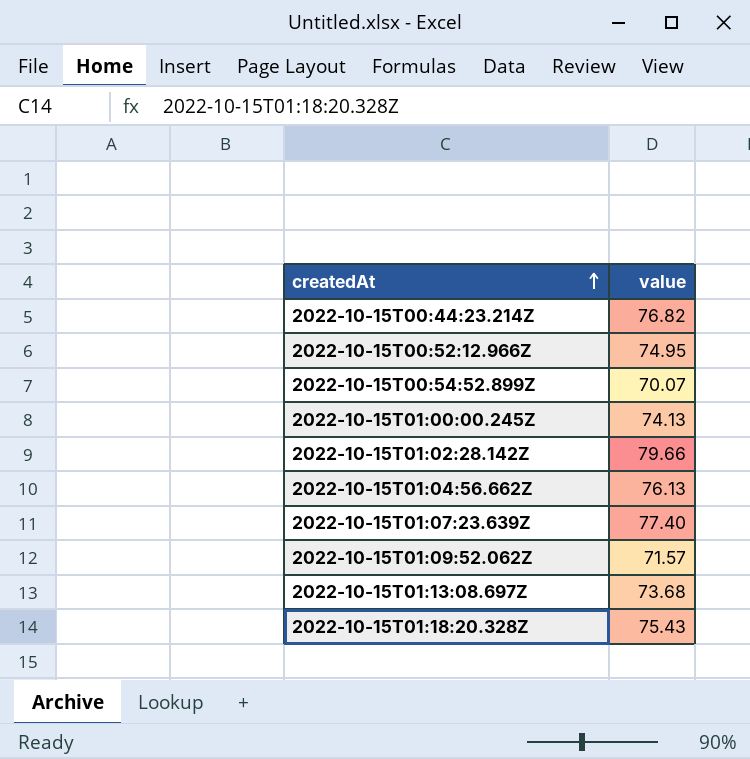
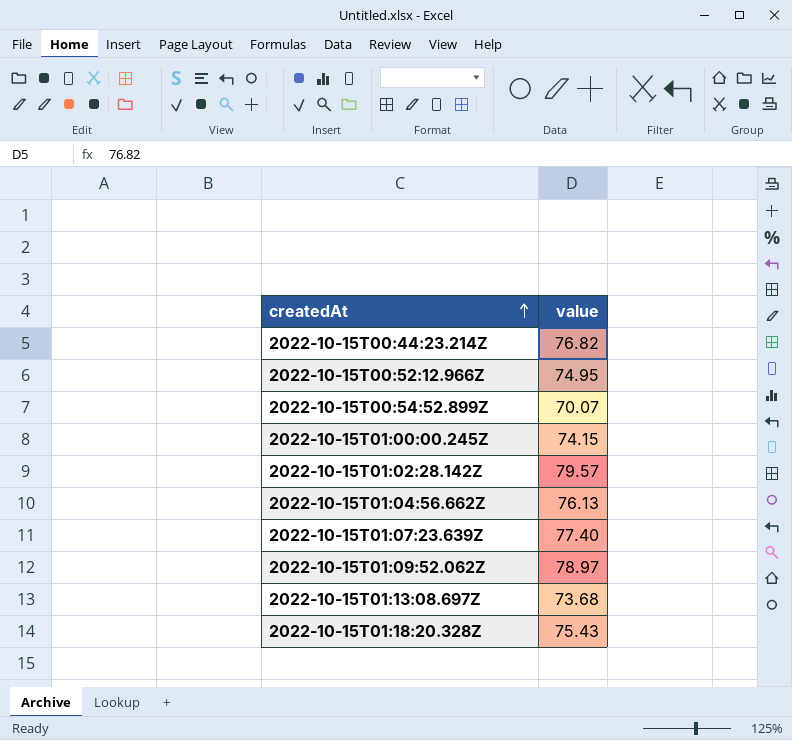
2022-10-15T01:00:00.245Z | value: 74.13 -> 74.15
2022-10-15T01:02:28.142Z | value: 79.66 -> 79.57
2022-10-15T01:09:52.062Z | value: 71.57 -> 78.97

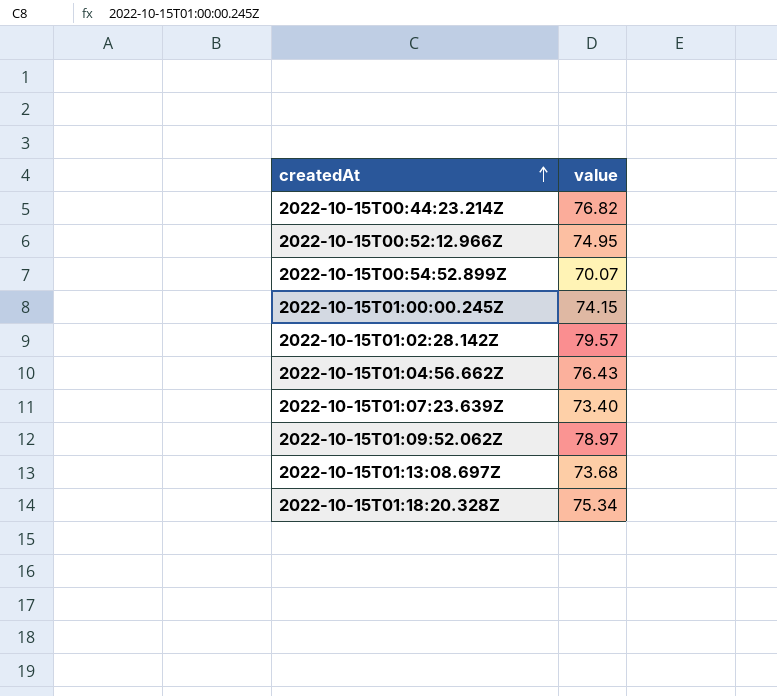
2022-10-15T01:04:56.662Z | value: 76.13 -> 76.43
2022-10-15T01:07:23.639Z | value: 77.40 -> 73.40
2022-10-15T01:18:20.328Z | value: 75.43 -> 75.34

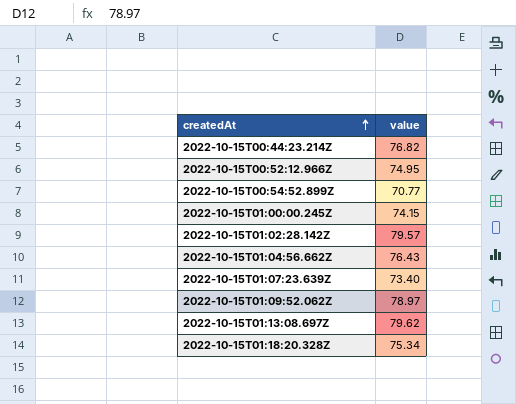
2022-10-15T00:54:52.899Z | value: 70.07 -> 70.77
2022-10-15T01:13:08.697Z | value: 73.68 -> 79.62

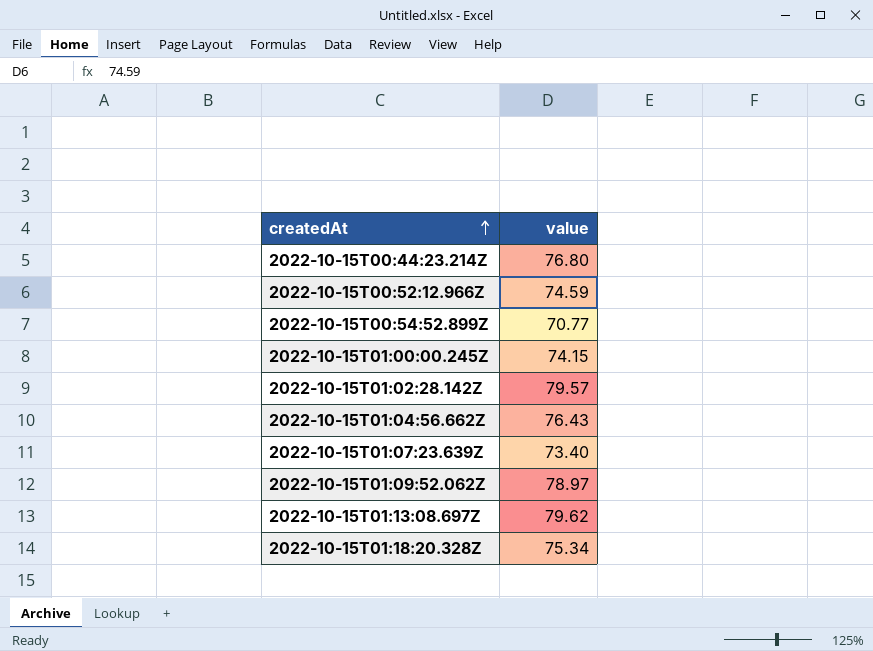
2022-10-15T00:44:23.214Z | value: 76.82 -> 76.80
2022-10-15T00:52:12.966Z | value: 74.95 -> 74.59

